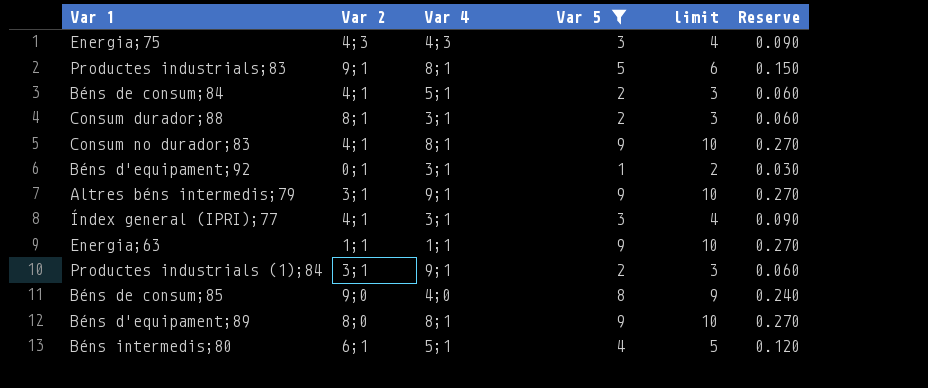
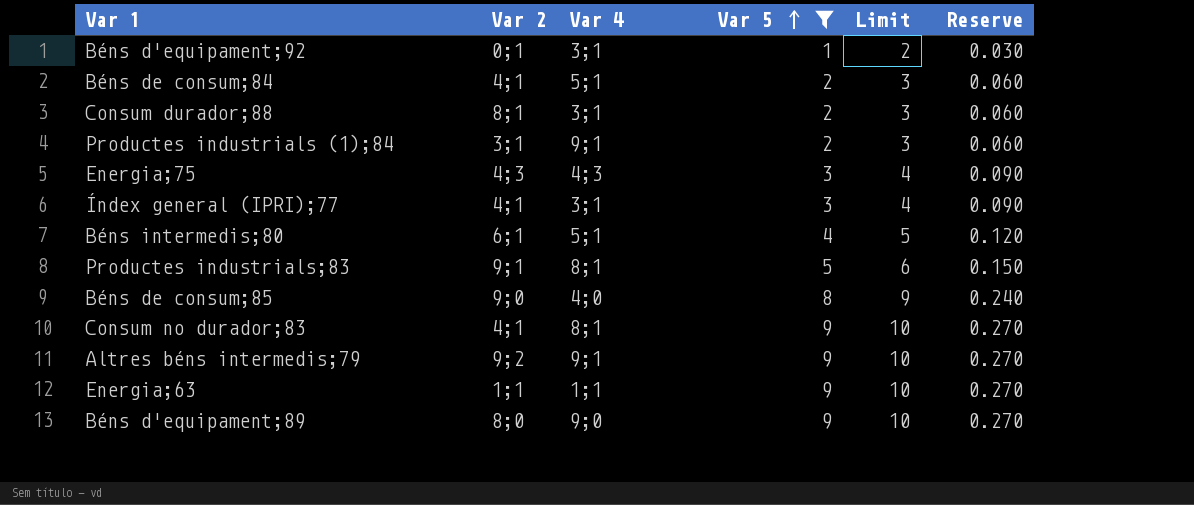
row order: none -> Var 5 ascending
column name: limit -> Limit
Altres béns intermedis;79 | Var 2: 3;1 -> 9;2
Béns d'equipament;89 | Var 4: 8;1 -> 9;0

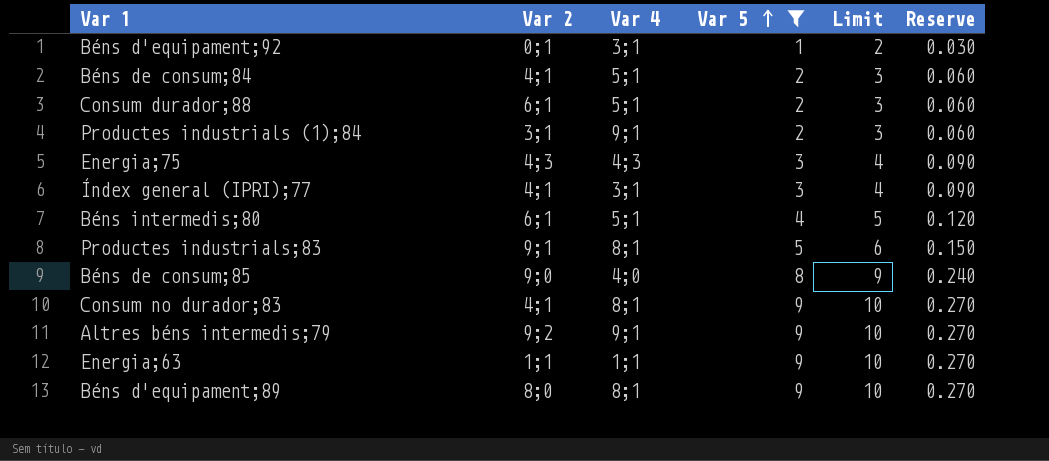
Consum durador;88 | Var 2: 8;1 -> 6;1
Consum durador;88 | Var 4: 3;1 -> 5;1
Béns d'equipament;89 | Var 4: 9;0 -> 8;1

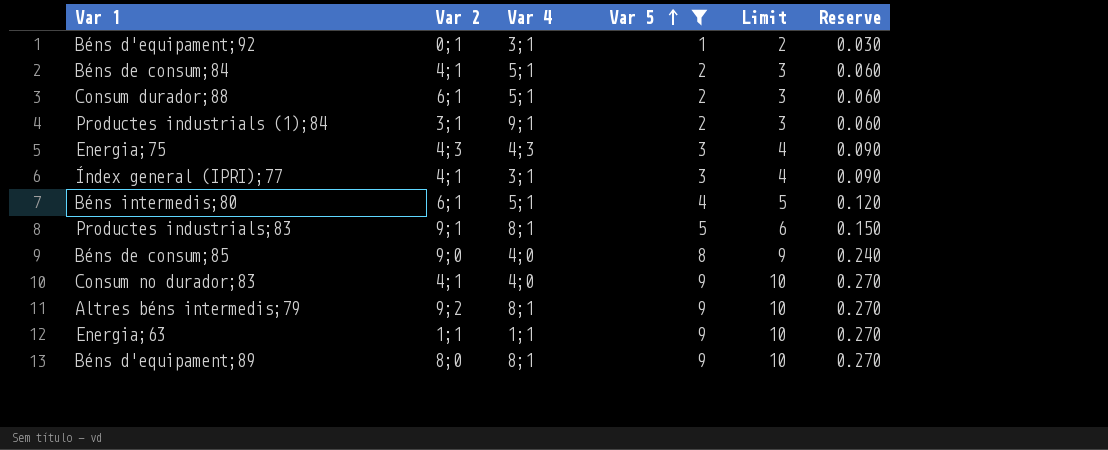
Consum no durador;83 | Var 4: 8;1 -> 4;0
Altres béns intermedis;79 | Var 4: 9;1 -> 8;1

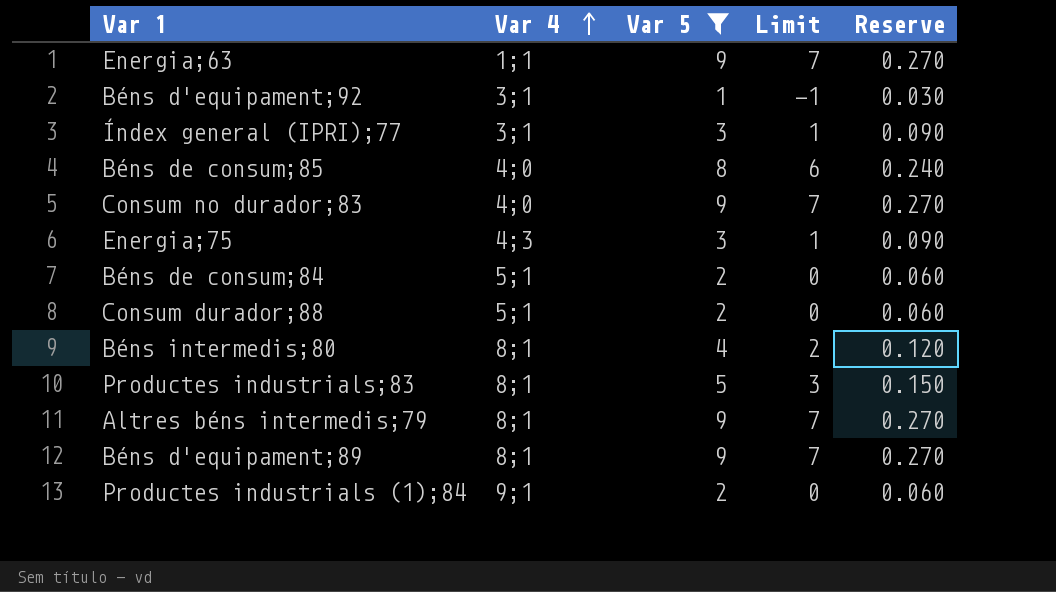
row order: Var 5 ascending -> Var 4 ascending
column Var 2 | position: 2 -> none
column Limit | formula: [Var 5] + 1 -> [Var 5] - 2
Béns intermedis;80 | Var 4: 5;1 -> 8;1

